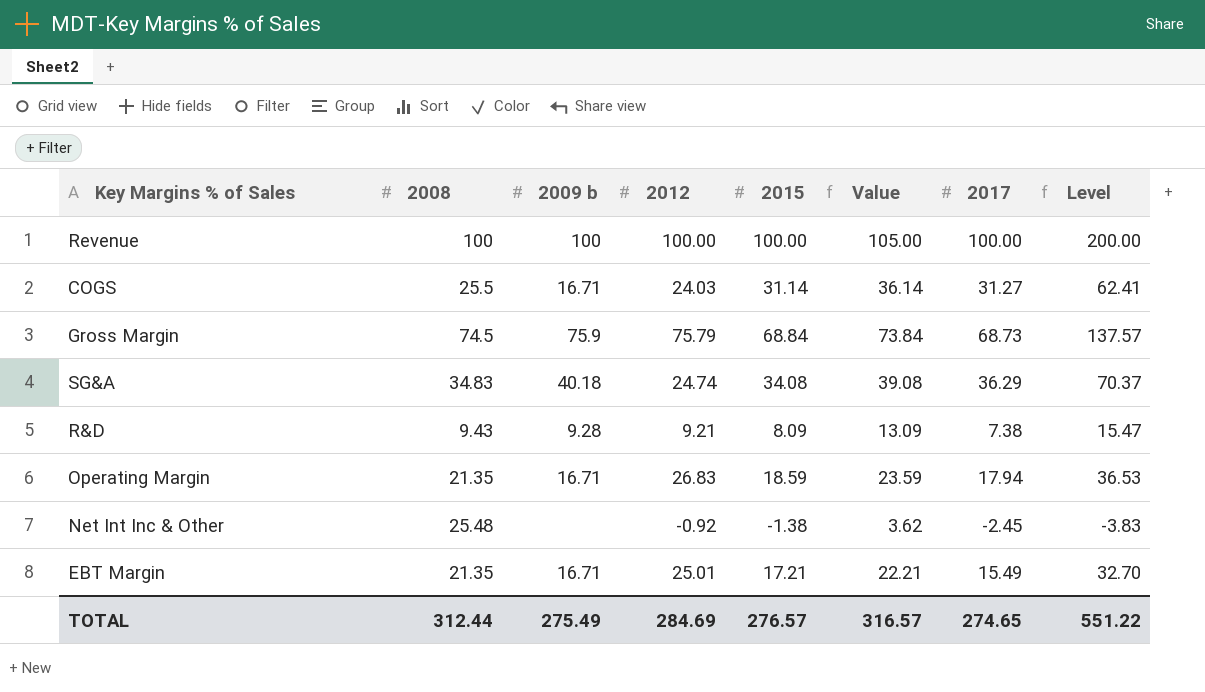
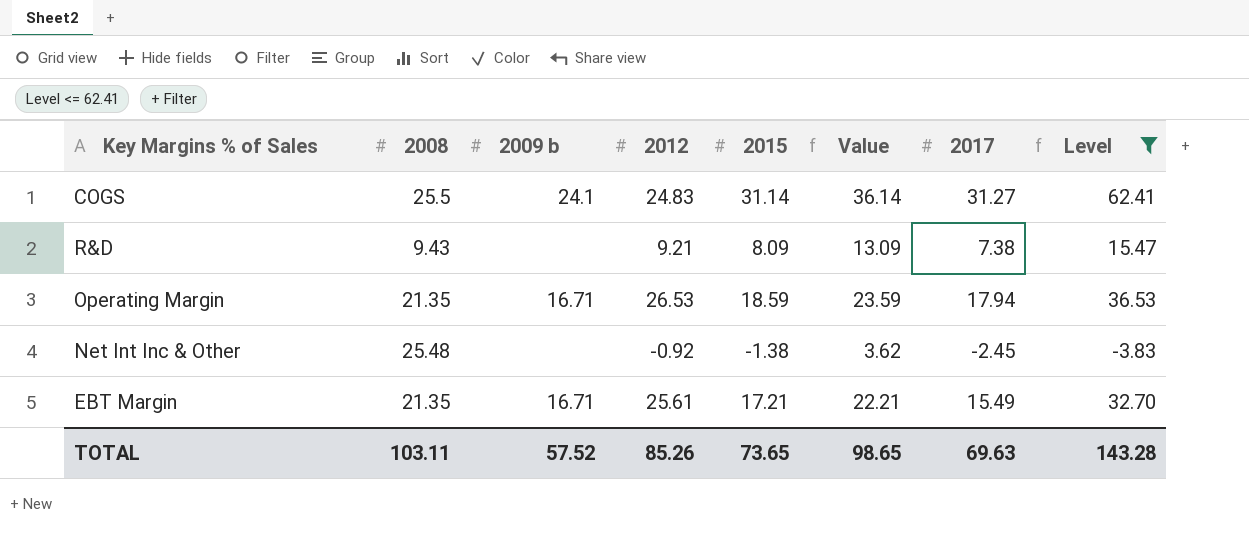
filter: none -> Level <= 62.41
COGS | 2009 b: 16.71 -> 24.1
COGS | 2012: 24.03 -> 24.83
R&D | 2009 b: 9.28 -> none
Operating Margin | 2012: 26.83 -> 26.53
EBT Margin | 2012: 25.01 -> 25.61
TOTAL | 2008: 312.44 -> 103.11
TOTAL | 2009 b: 275.49 -> 57.52
TOTAL | 2012: 284.69 -> 85.26
TOTAL | 2015: 276.57 -> 73.65
TOTAL | Value: 316.57 -> 98.65
TOTAL | 2017: 274.65 -> 69.63
TOTAL | Level: 551.22 -> 143.28

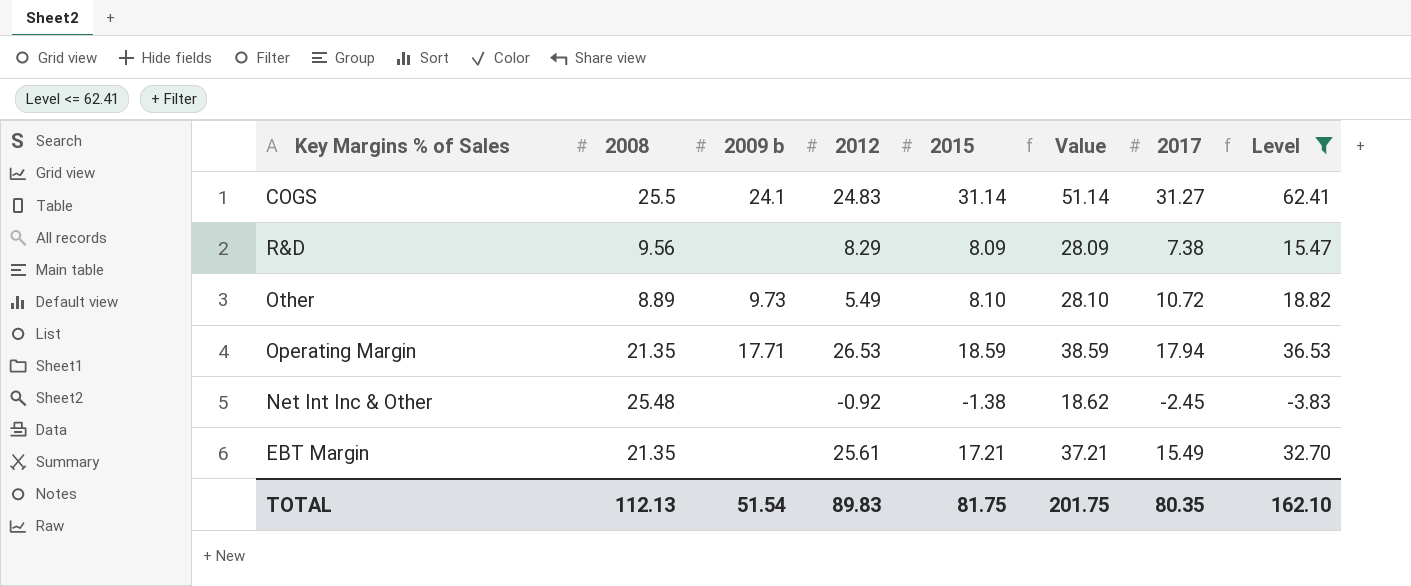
column Value | formula: [2015] + 5 -> [2015] + 20
R&D | 2008: 9.43 -> 9.56
R&D | 2012: 9.21 -> 8.29
row Other: none -> 8.89 | 9.73 | 5.49 | 8.10 | 28.10 | 10.72 | 18.82
Operating Margin | 2009 b: 16.71 -> 17.71
EBT Margin | 2009 b: 16.71 -> none
TOTAL | 2008: 103.11 -> 112.13
TOTAL | 2009 b: 57.52 -> 51.54
TOTAL | 2012: 85.26 -> 89.83
TOTAL | 2015: 73.65 -> 81.75
TOTAL | Value: 98.65 -> 201.75
TOTAL | 2017: 69.63 -> 80.35
TOTAL | Level: 143.28 -> 162.10

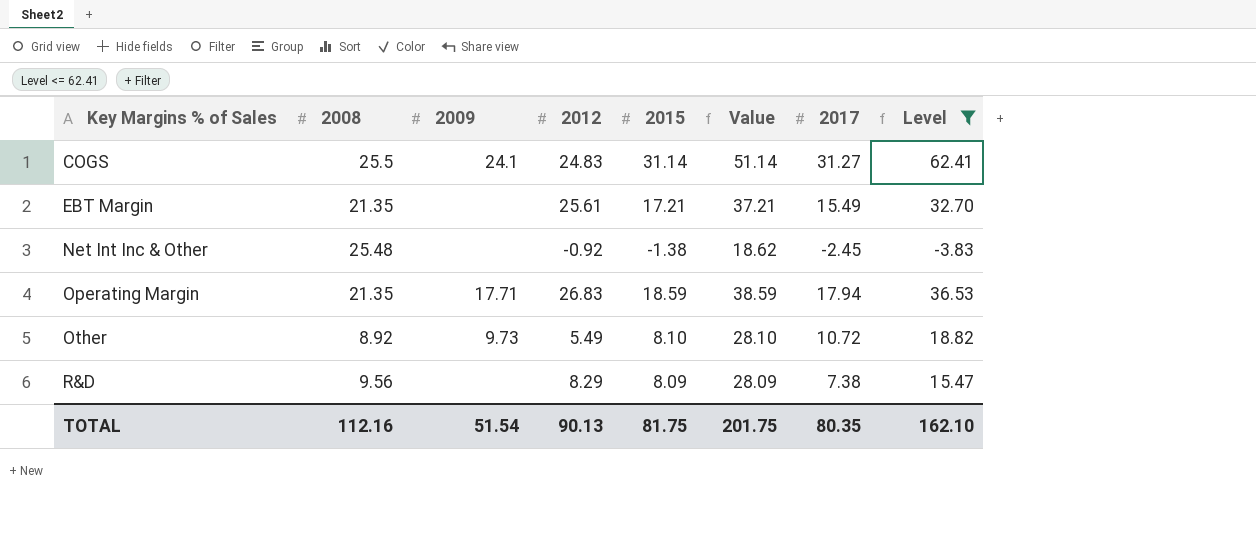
row order: none -> Key Margins % of Sales ascending
column name: 2009 b -> 2009
Operating Margin | 2012: 26.53 -> 26.83
Other | 2008: 8.89 -> 8.92
TOTAL | 2008: 112.13 -> 112.16
TOTAL | 2012: 89.83 -> 90.13

